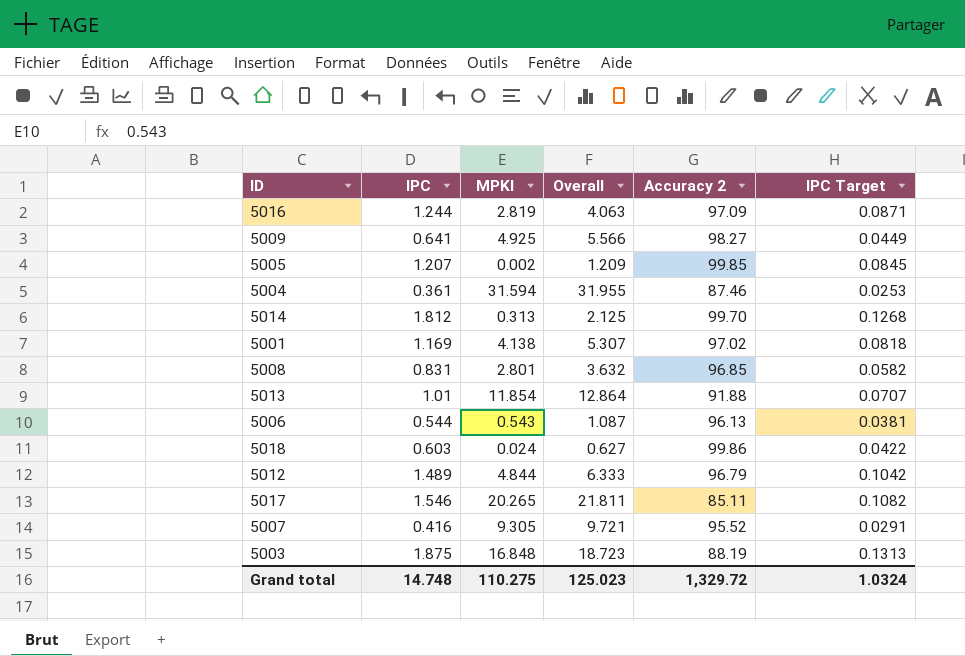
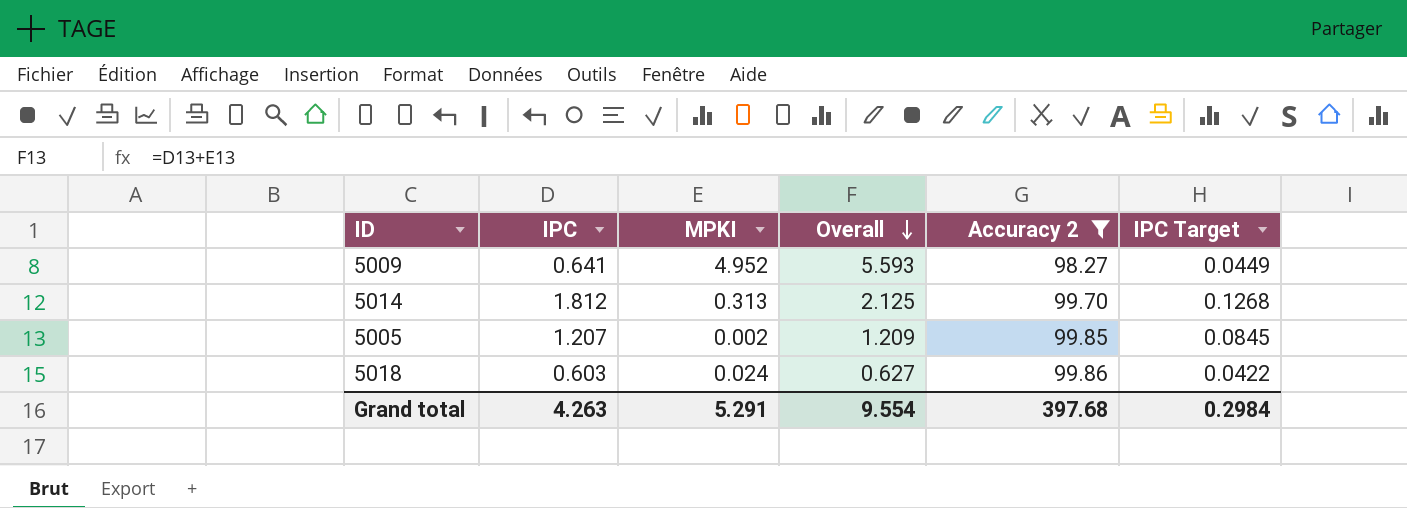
filter: none -> Accuracy 2 >= 98.27
row order: none -> Overall descending
5009 | MPKI: 4.925 -> 4.952
5009 | Overall: 5.566 -> 5.593
Grand total | IPC: 14.748 -> 4.263
Grand total | MPKI: 110.275 -> 5.291
Grand total | Overall: 125.023 -> 9.554
Grand total | Accuracy 2: 1,329.72 -> 397.68
Grand total | IPC Target: 1.0324 -> 0.2984

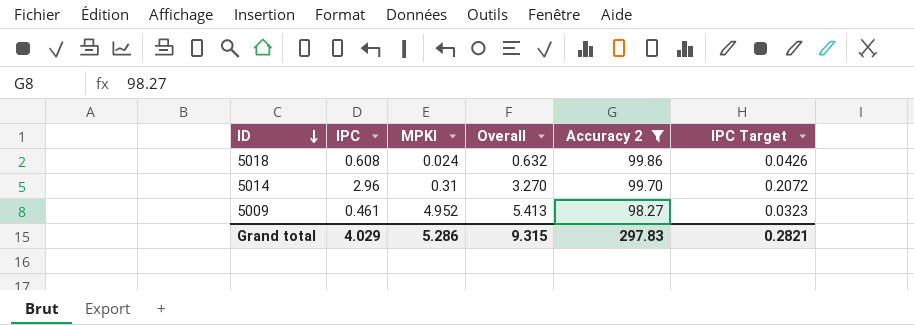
row order: Overall descending -> ID descending
row 5005: 1.207 | 0.002 | 1.209 | 99.85 | 0.0845 -> none
5018 | IPC: 0.603 -> 0.608
5018 | Overall: 0.627 -> 0.632
5018 | IPC Target: 0.0422 -> 0.0426
5014 | IPC: 1.812 -> 2.96
5014 | MPKI: 0.313 -> 0.31
5014 | Overall: 2.125 -> 3.270
5014 | IPC Target: 0.1268 -> 0.2072
5009 | IPC: 0.641 -> 0.461
5009 | Overall: 5.593 -> 5.413
5009 | IPC Target: 0.0449 -> 0.0323
Grand total | IPC: 4.263 -> 4.029
Grand total | MPKI: 5.291 -> 5.286
Grand total | Overall: 9.554 -> 9.315
Grand total | Accuracy 2: 397.68 -> 297.83
Grand total | IPC Target: 0.2984 -> 0.2821

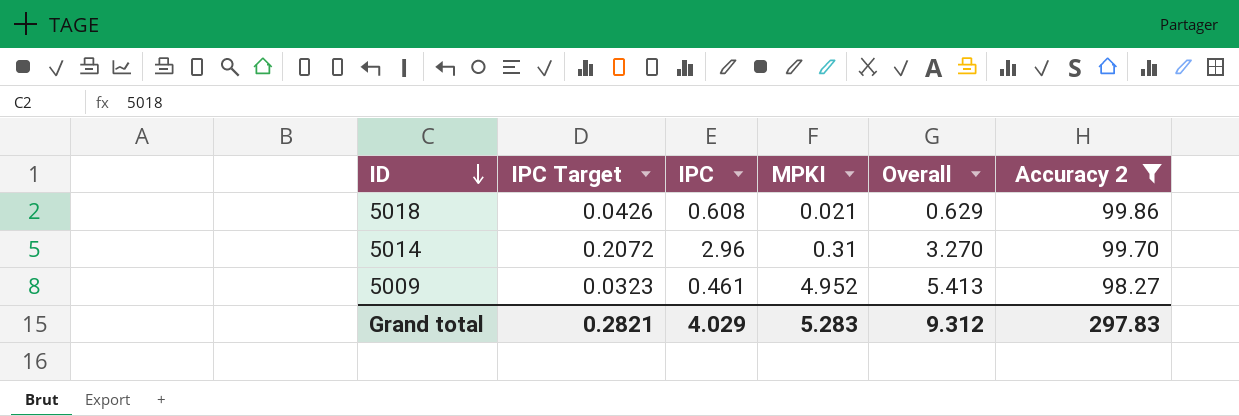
column IPC Target | position: 6 -> 2
5018 | MPKI: 0.024 -> 0.021
5018 | Overall: 0.632 -> 0.629
Grand total | MPKI: 5.286 -> 5.283
Grand total | Overall: 9.315 -> 9.312

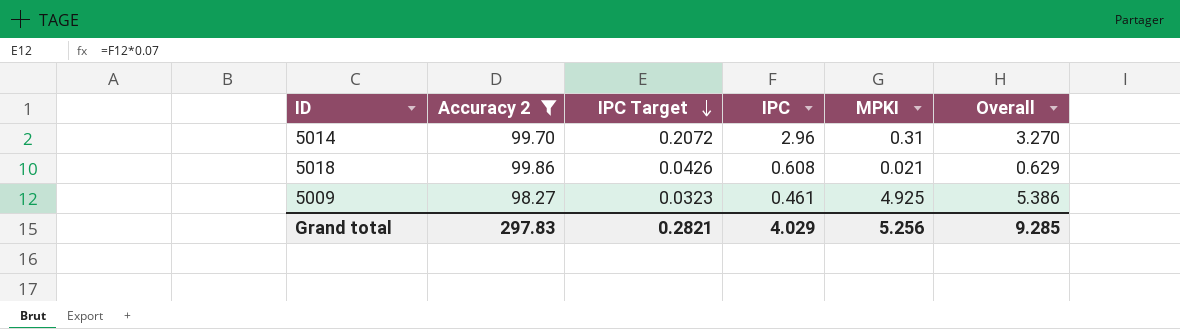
row order: ID descending -> IPC Target descending
column Accuracy 2 | position: 6 -> 2
5009 | MPKI: 4.952 -> 4.925
5009 | Overall: 5.413 -> 5.386
Grand total | MPKI: 5.283 -> 5.256
Grand total | Overall: 9.312 -> 9.285

